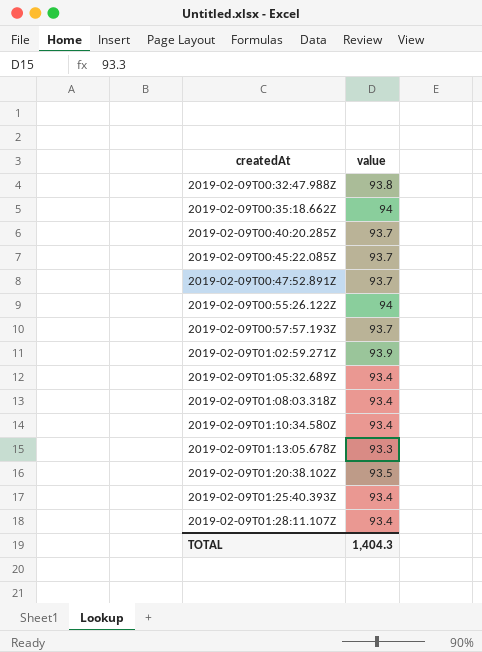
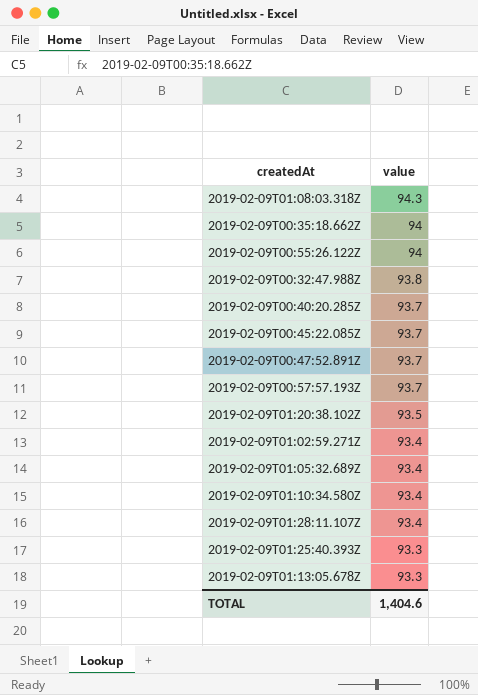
row order: createdAt ascending -> value descending
2019-02-09T01:08:03.318Z | value: 93.4 -> 94.3
2019-02-09T01:02:59.271Z | value: 93.9 -> 93.4
2019-02-09T01:25:40.393Z | value: 93.4 -> 93.3
TOTAL | value: 1,404.3 -> 1,404.6

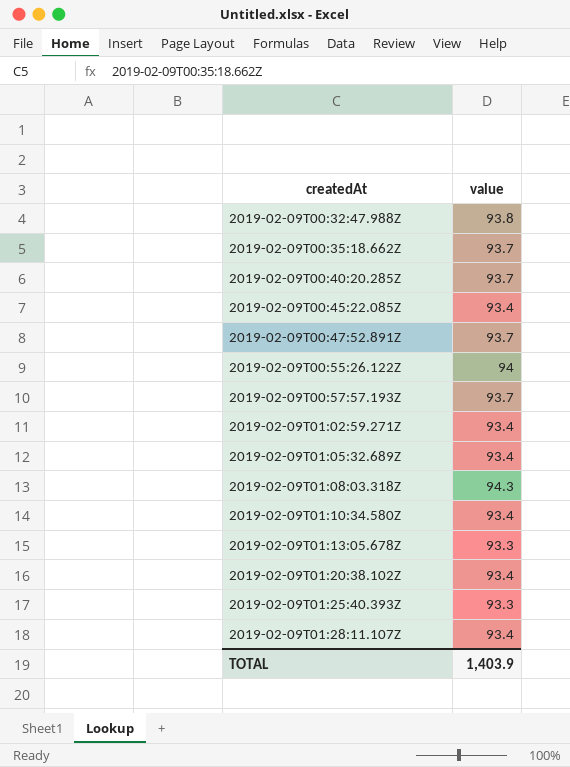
row order: value descending -> createdAt ascending
2019-02-09T00:35:18.662Z | value: 94 -> 93.7
2019-02-09T00:45:22.085Z | value: 93.7 -> 93.4
2019-02-09T01:20:38.102Z | value: 93.5 -> 93.4
TOTAL | value: 1,404.6 -> 1,403.9

